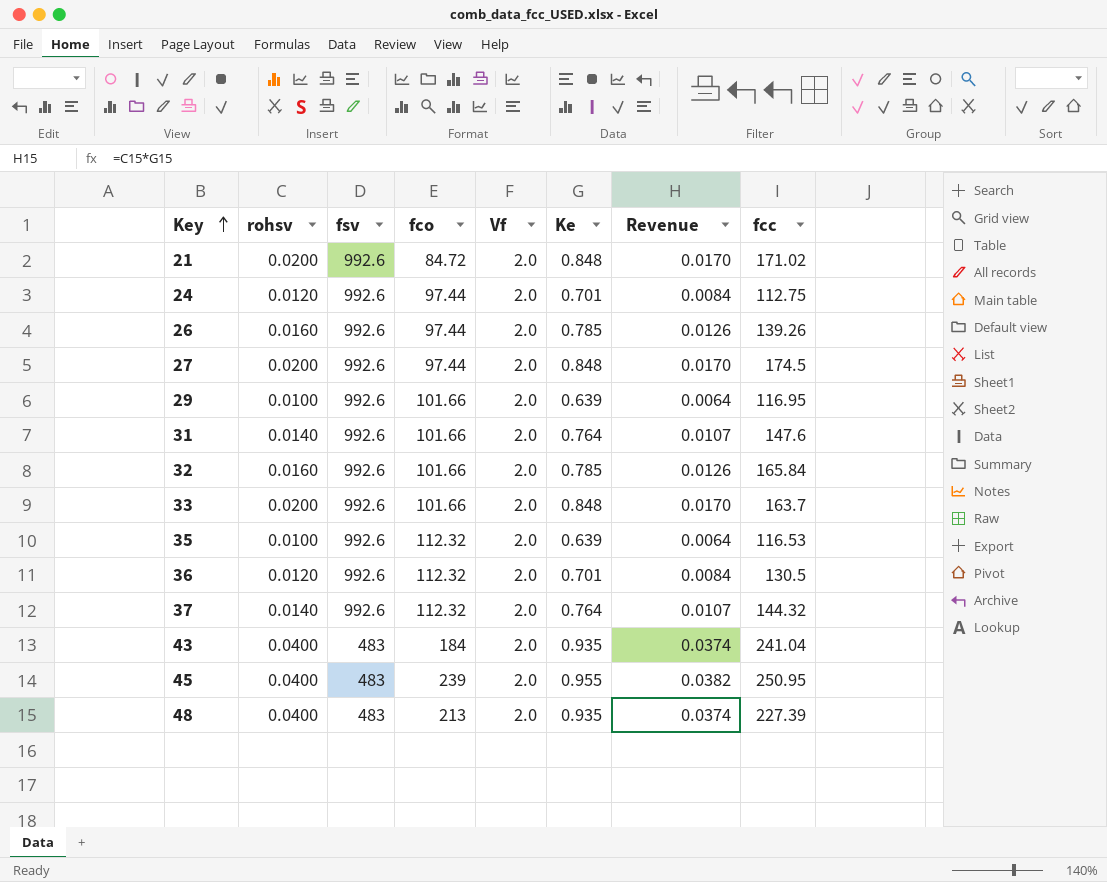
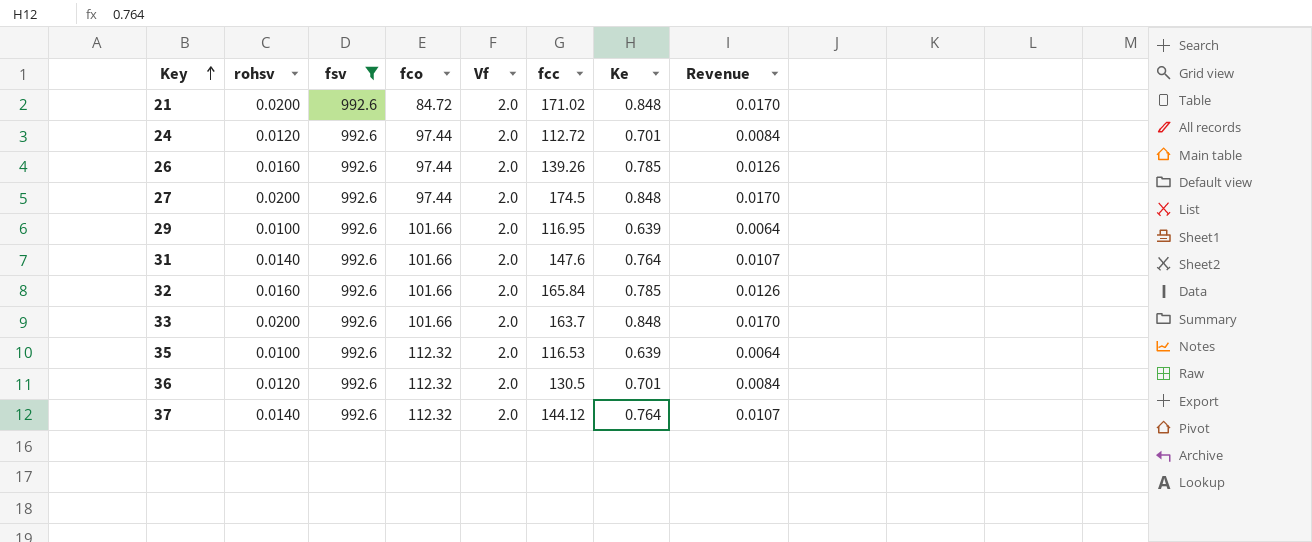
filter: none -> fsv = 992.6
column fcc | position: 8 -> 6
24 | fcc: 112.75 -> 112.72
37 | fcc: 144.32 -> 144.12

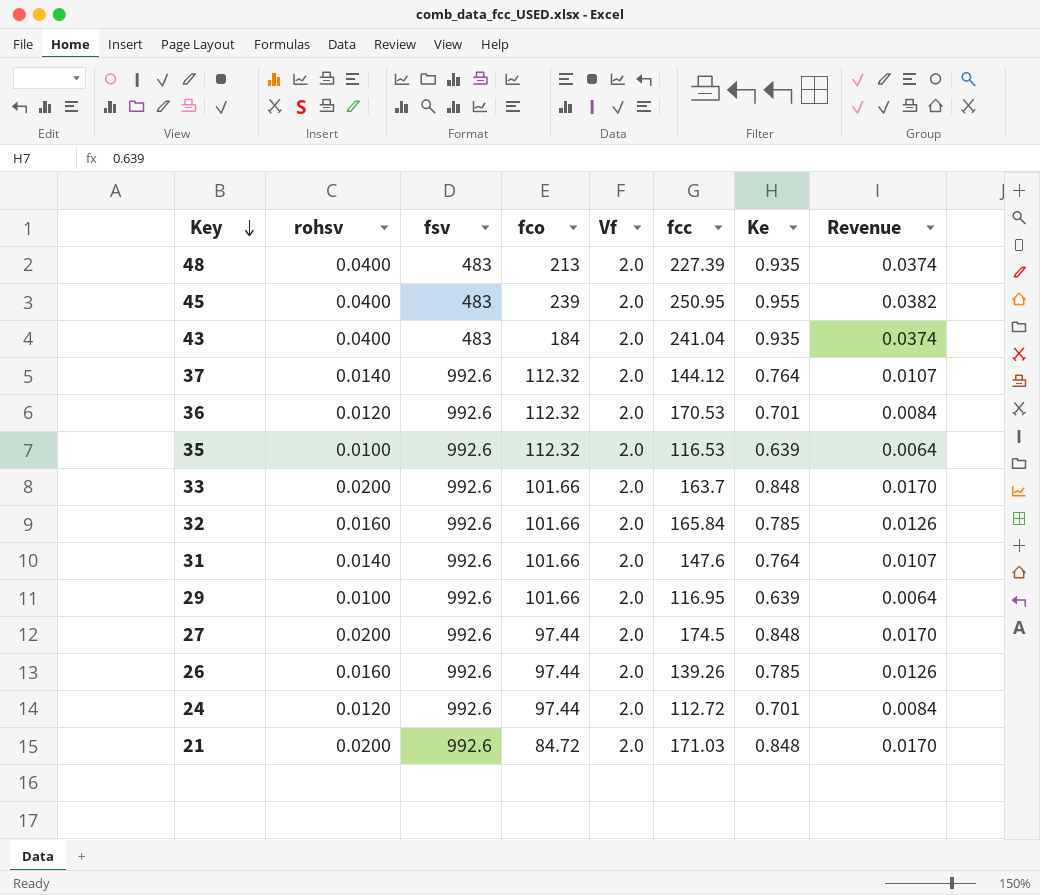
filter: fsv = 992.6 -> none
row order: Key ascending -> Key descending
36 | fcc: 130.5 -> 170.53
21 | fcc: 171.02 -> 171.03

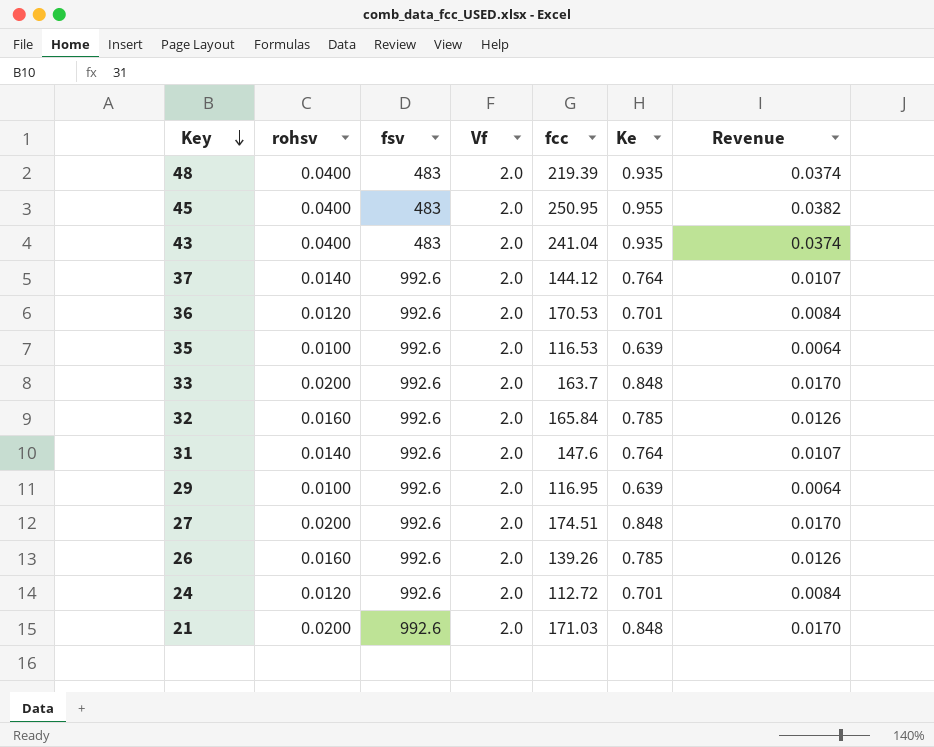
column fco | position: 4 -> none
48 | fcc: 227.39 -> 219.39
27 | fcc: 174.5 -> 174.51

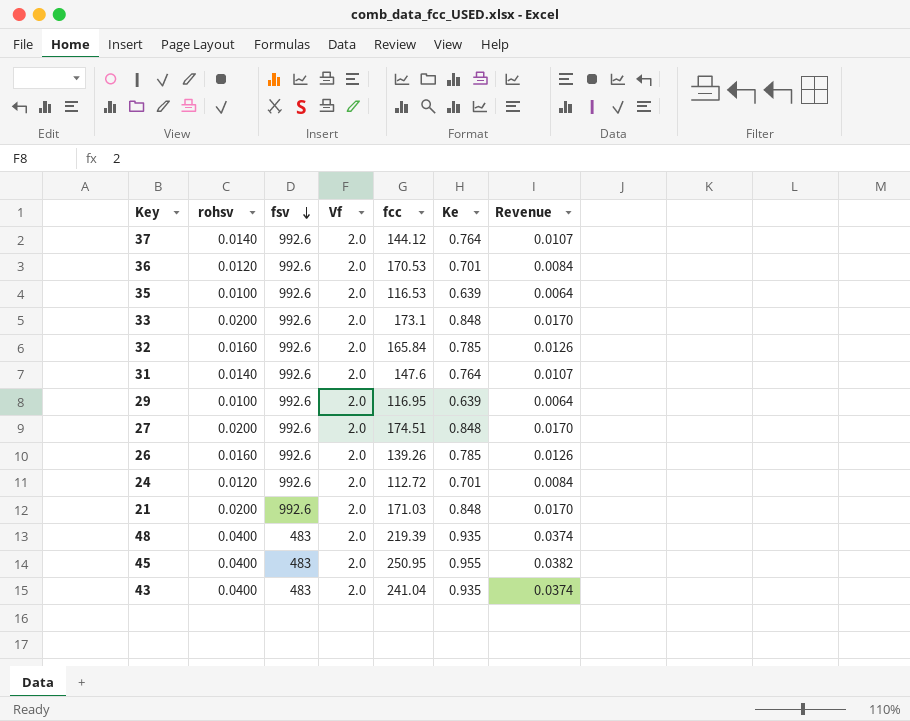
row order: Key descending -> fsv descending
33 | fcc: 163.7 -> 173.1

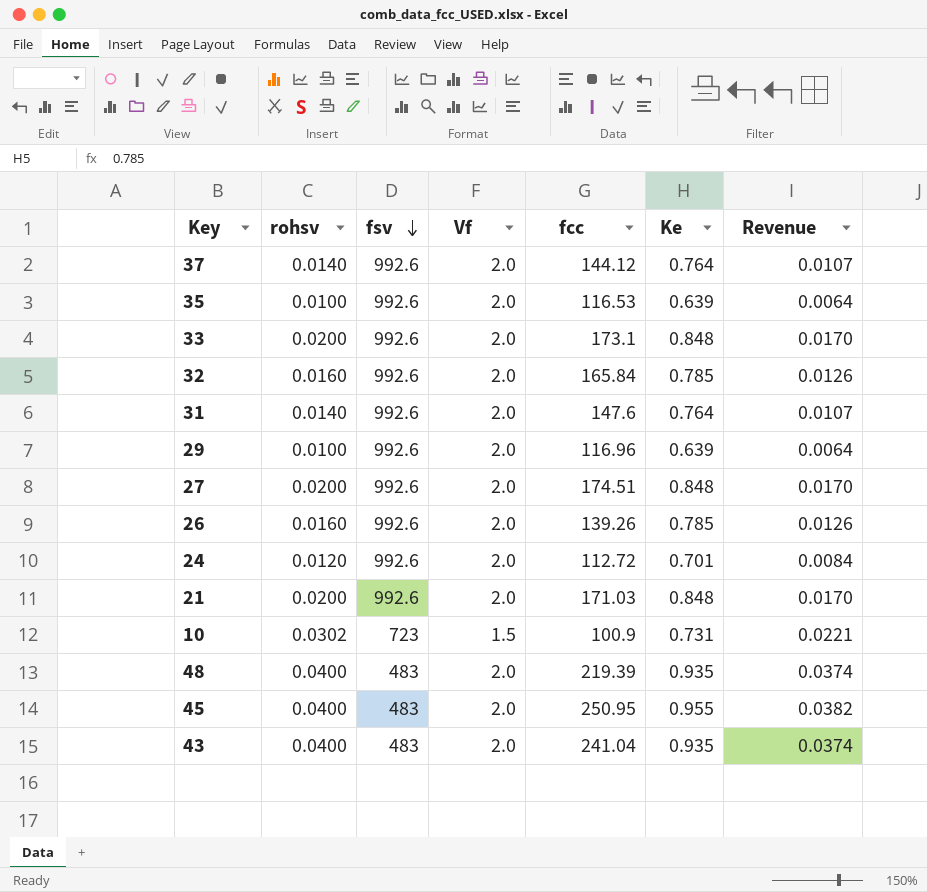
row 36: 0.0120 | 992.6 | 2.0 | 170.53 | 0.701 | 0.0084 -> none
29 | fcc: 116.95 -> 116.96
row 10: none -> 0.0302 | 723 | 1.5 | 100.9 | 0.731 | 0.0221

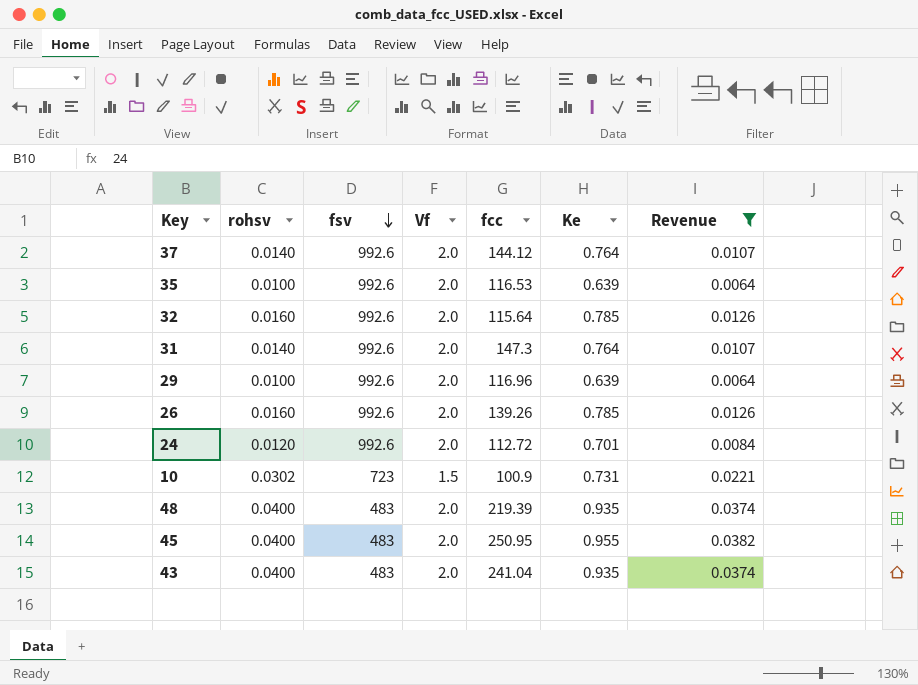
filter: none -> Revenue != 0.0170
32 | fcc: 165.84 -> 115.64
31 | fcc: 147.6 -> 147.3

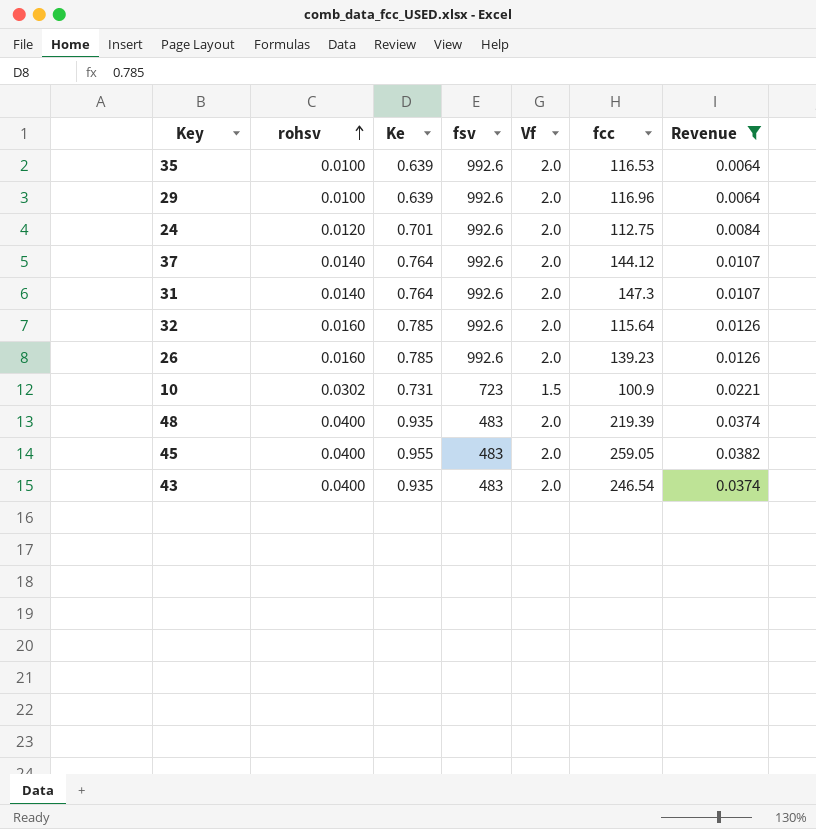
row order: fsv descending -> rohsv ascending
column Ke | position: 6 -> 3
24 | fcc: 112.72 -> 112.75
26 | fcc: 139.26 -> 139.23
45 | fcc: 250.95 -> 259.05
43 | fcc: 241.04 -> 246.54

